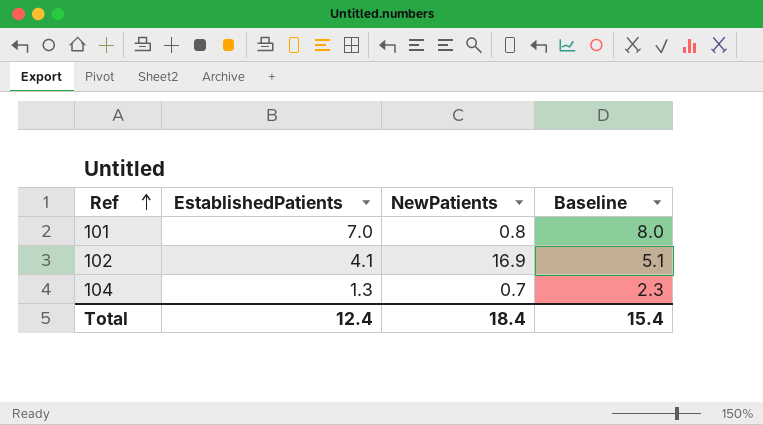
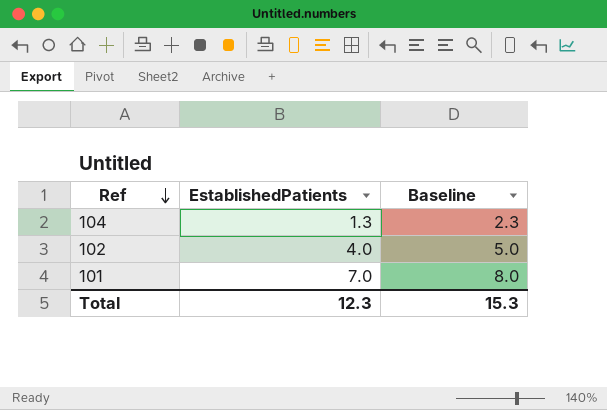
row order: Ref ascending -> Ref descending
column NewPatients | position: 3 -> none
102 | EstablishedPatients: 4.1 -> 4.0
102 | Baseline: 5.1 -> 5.0
Total | EstablishedPatients: 12.4 -> 12.3
Total | Baseline: 15.4 -> 15.3

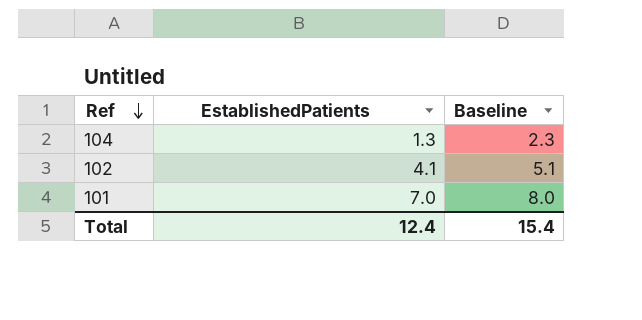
102 | EstablishedPatients: 4.0 -> 4.1
102 | Baseline: 5.0 -> 5.1
Total | EstablishedPatients: 12.3 -> 12.4
Total | Baseline: 15.3 -> 15.4

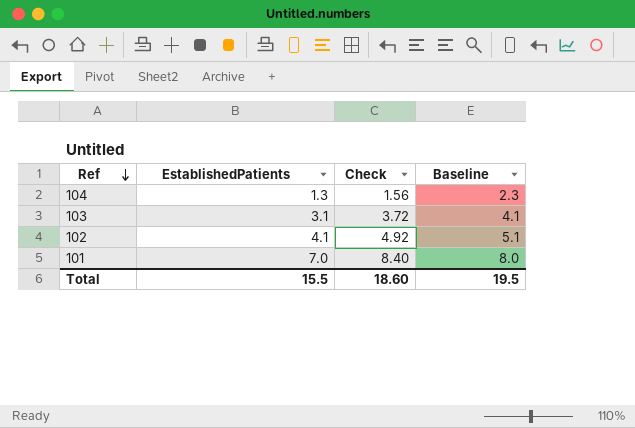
column Check | formula: none -> [EstablishedPatients] * 1.2
row 103: none -> 3.1 | 3.72 | 4.1
Total | EstablishedPatients: 12.4 -> 15.5
Total | Baseline: 15.4 -> 19.5

